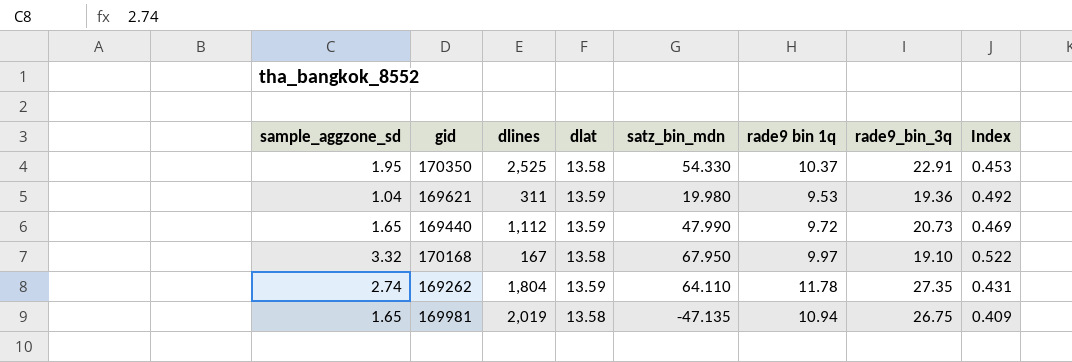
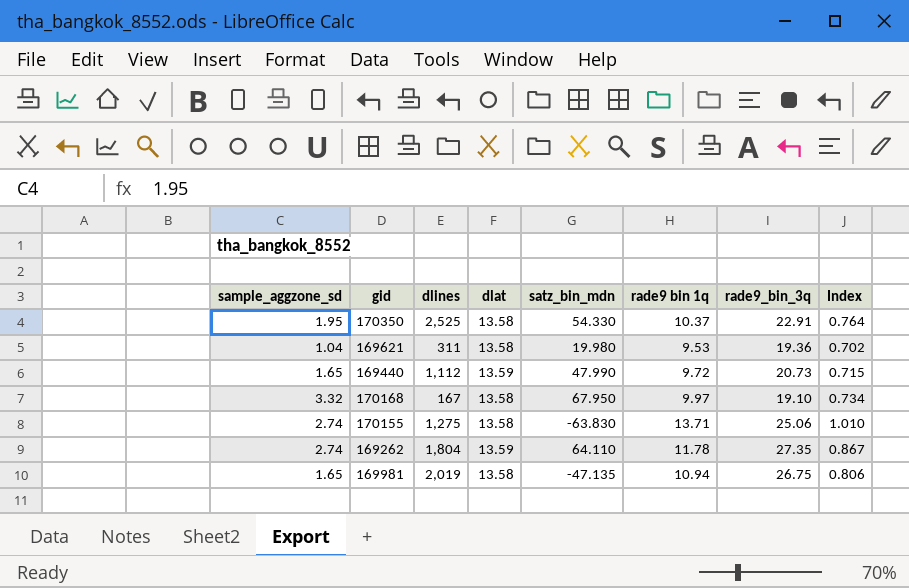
column Index | formula: [rade9 bin 1q] / [rade9_bin_3q] -> [rade9 bin 1q] / [dlat]
169621 | dlat: 13.59 -> 13.58
row 170155: none -> 2.74 | 1,275 | 13.58 | -63.830 | 13.71 | 25.06 | 1.010

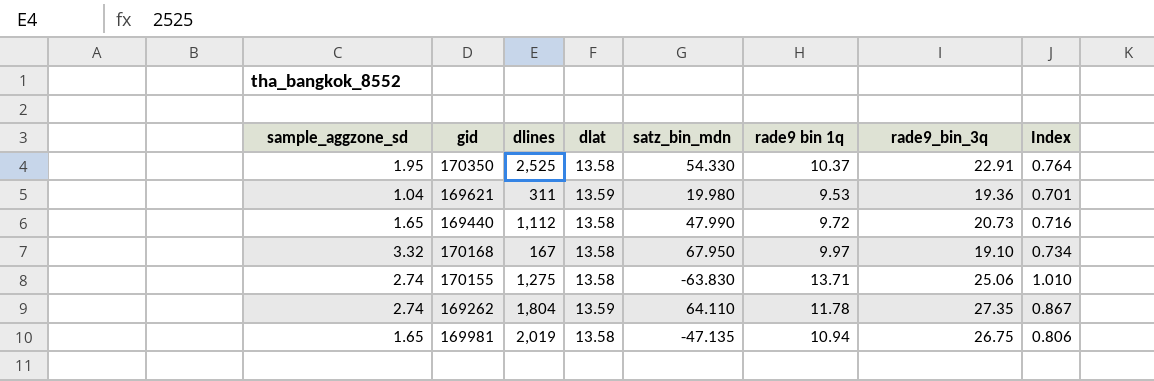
169621 | dlat: 13.58 -> 13.59
169621 | Index: 0.702 -> 0.701
169440 | dlat: 13.59 -> 13.58
169440 | Index: 0.715 -> 0.716

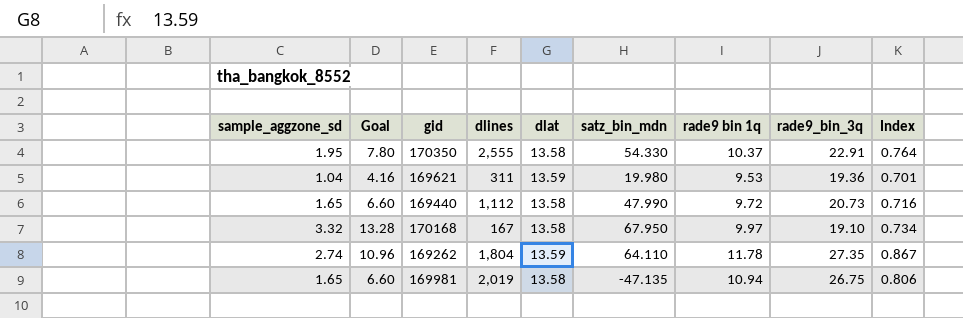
column Goal | formula: none -> [sample_aggzone_sd] * 4
row 170155: 2.74 | 1,275 | 13.58 | -63.830 | 13.71 | 25.06 | 1.010 -> none
170350 | dlines: 2,525 -> 2,555

